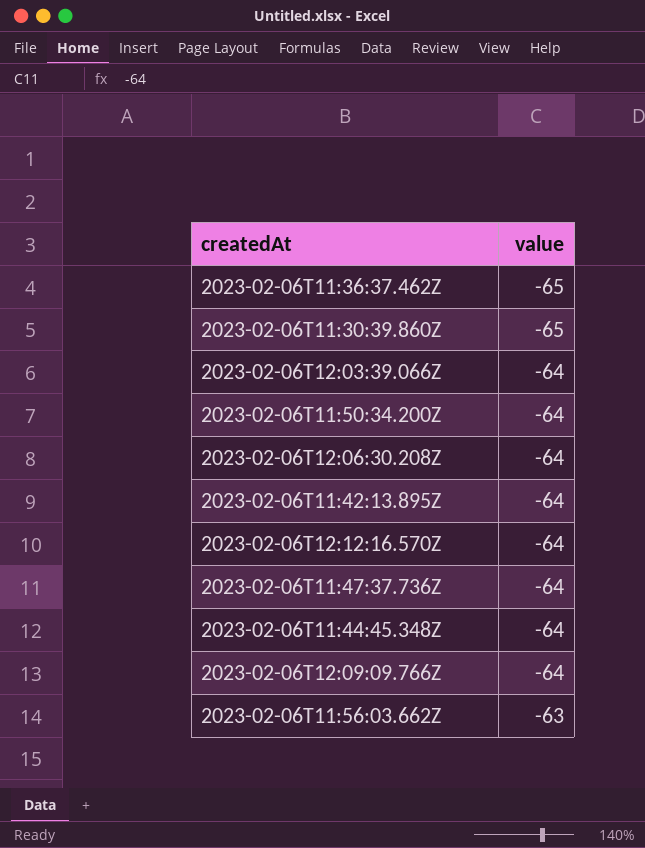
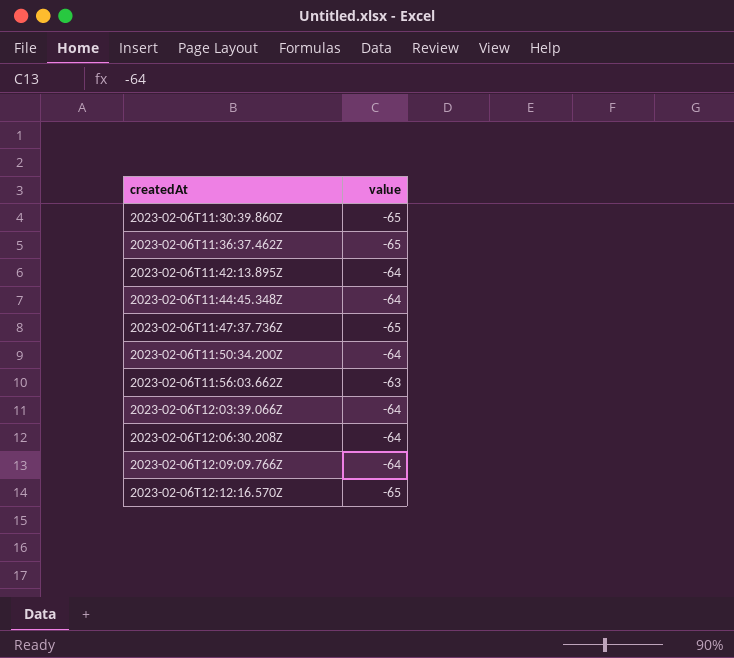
row order: value ascending -> createdAt ascending
2023-02-06T11:47:37.736Z | value: -64 -> -65
2023-02-06T12:12:16.570Z | value: -64 -> -65

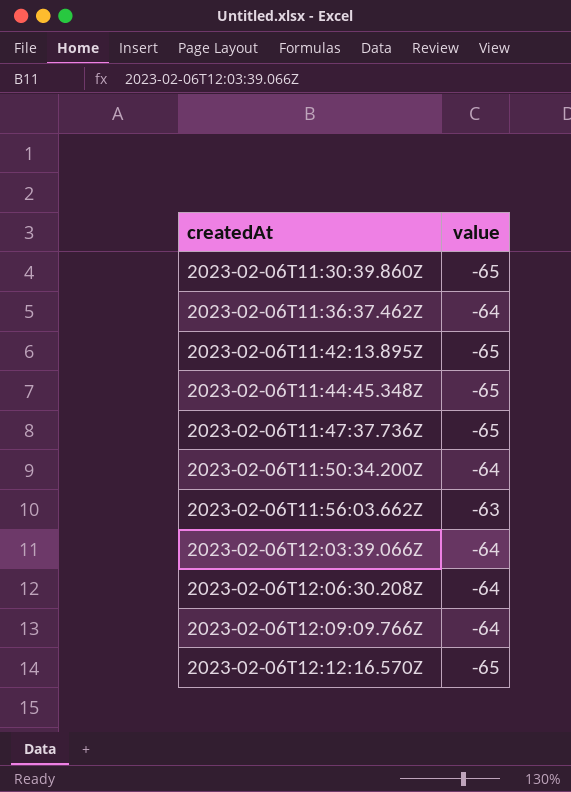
2023-02-06T11:36:37.462Z | value: -65 -> -64
2023-02-06T11:42:13.895Z | value: -64 -> -65
2023-02-06T11:44:45.348Z | value: -64 -> -65

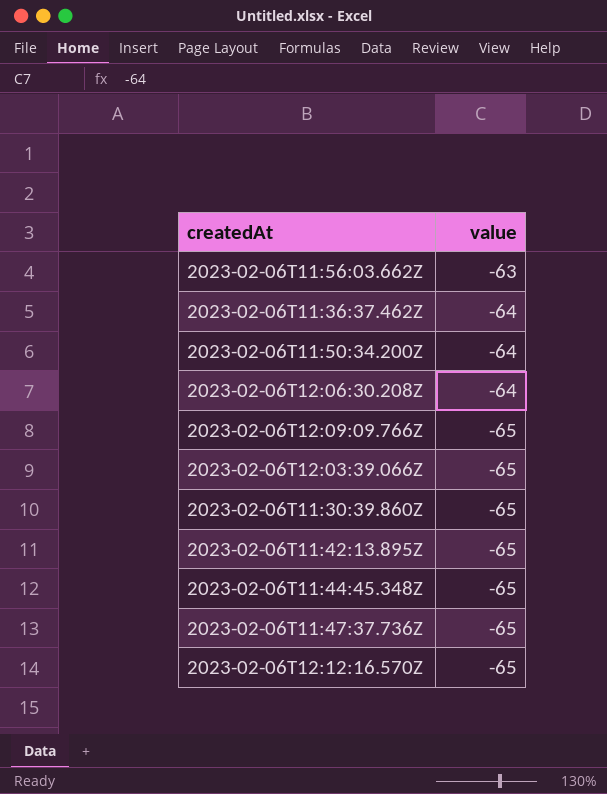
row order: createdAt ascending -> value descending
2023-02-06T12:09:09.766Z | value: -64 -> -65
2023-02-06T12:03:39.066Z | value: -64 -> -65

